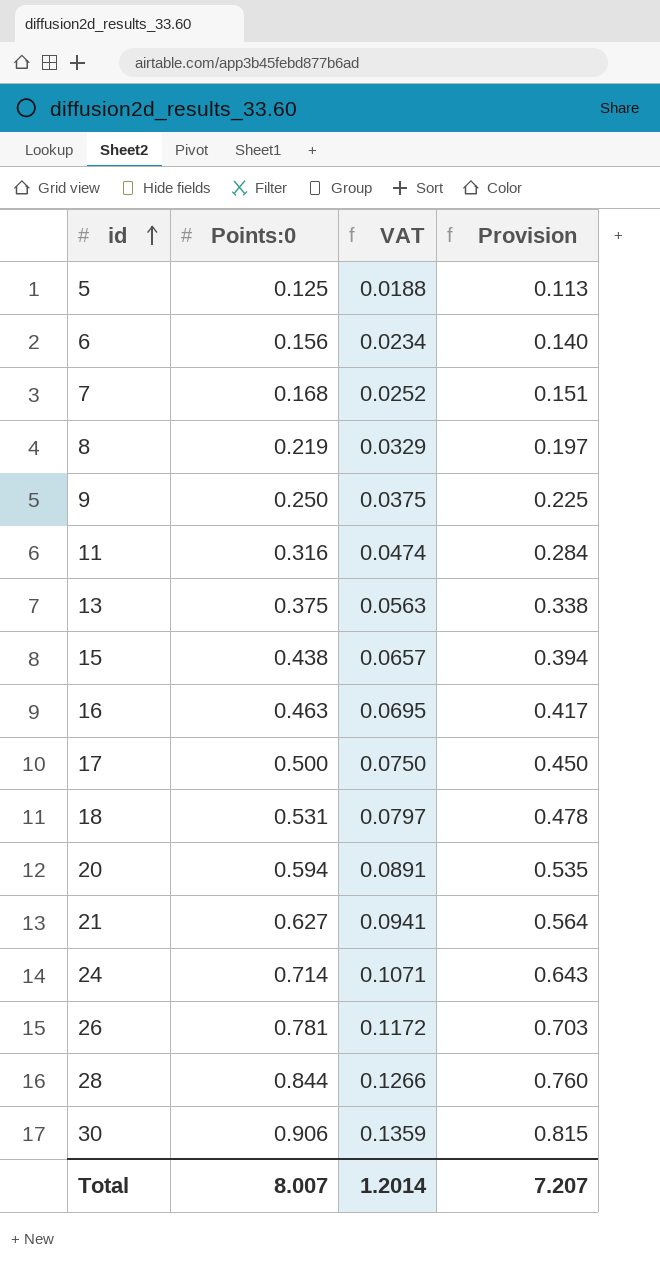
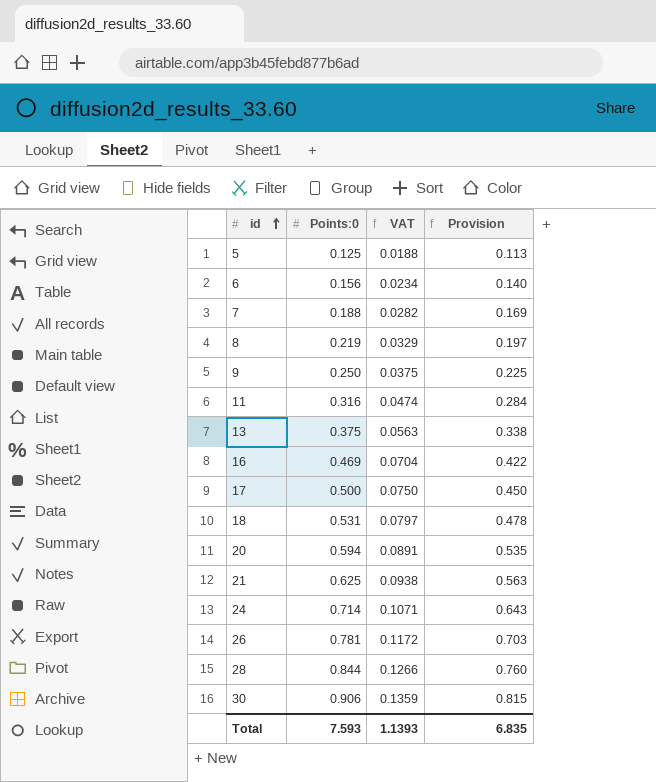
row 15: 0.438 | 0.0657 | 0.394 -> none
7 | Points:0: 0.168 -> 0.188
7 | VAT: 0.0252 -> 0.0282
7 | Provision: 0.151 -> 0.169
16 | Points:0: 0.463 -> 0.469
16 | VAT: 0.0695 -> 0.0704
16 | Provision: 0.417 -> 0.422
21 | Points:0: 0.627 -> 0.625
21 | VAT: 0.0941 -> 0.0938
21 | Provision: 0.564 -> 0.563
Total | Points:0: 8.007 -> 7.593
Total | VAT: 1.2014 -> 1.1393
Total | Provision: 7.207 -> 6.835

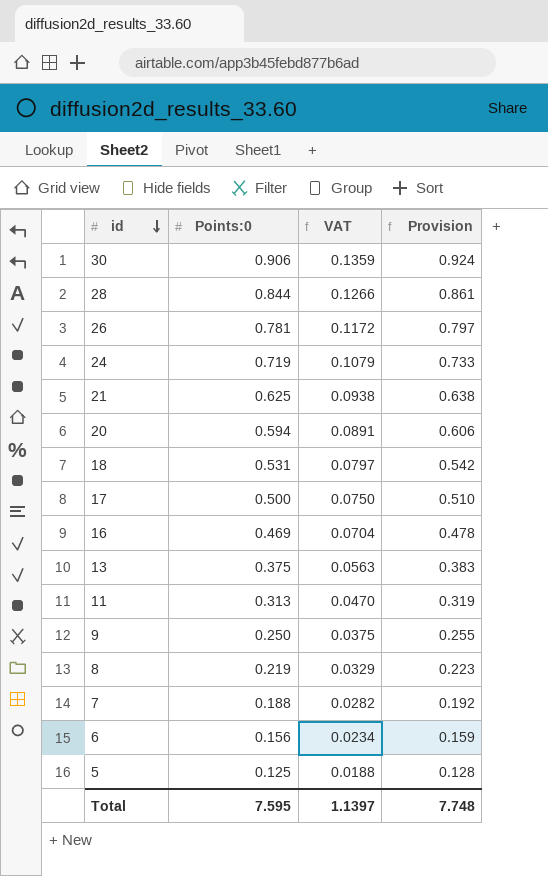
row order: id ascending -> id descending
column Provision | formula: [Points:0] * 0.9 -> [Points:0] * 1.02
24 | Points:0: 0.714 -> 0.719
24 | VAT: 0.1071 -> 0.1079
11 | Points:0: 0.316 -> 0.313
11 | VAT: 0.0474 -> 0.0470
Total | Points:0: 7.593 -> 7.595
Total | VAT: 1.1393 -> 1.1397
Total | Provision: 6.835 -> 7.748

